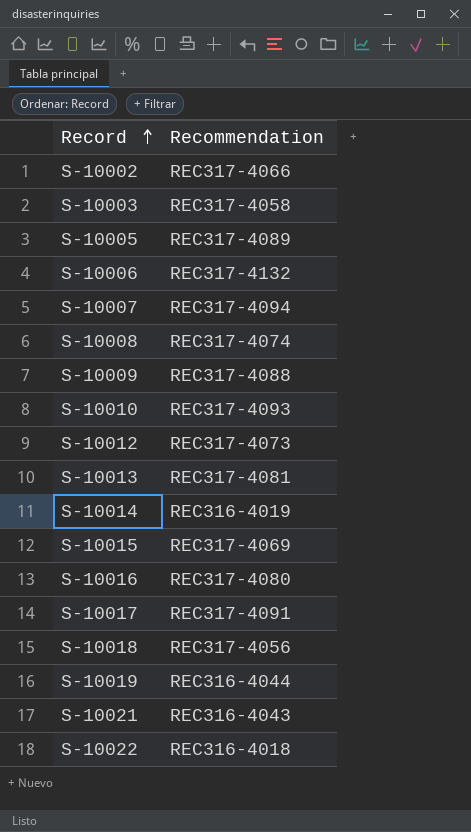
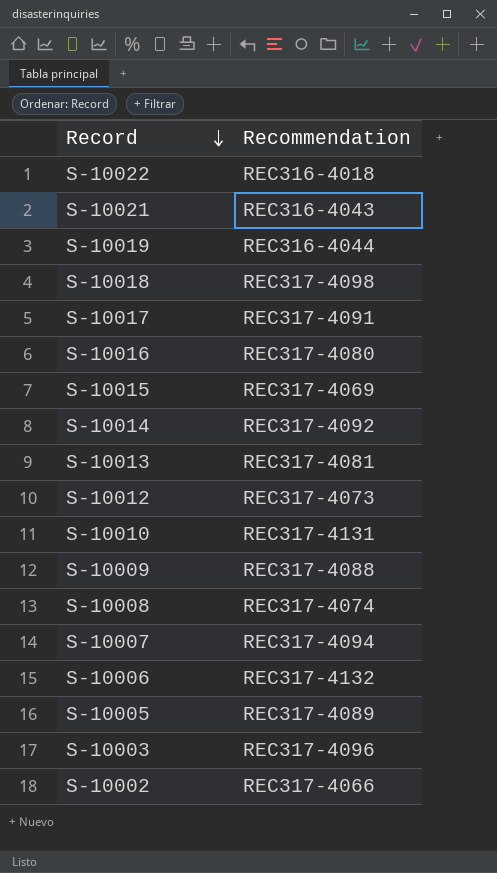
row order: Record ascending -> Record descending
S-10018 | Recommendation: REC317-4056 -> REC317-4098
S-10014 | Recommendation: REC316-4019 -> REC317-4092
S-10010 | Recommendation: REC317-4093 -> REC317-4131
S-10003 | Recommendation: REC317-4058 -> REC317-4096

